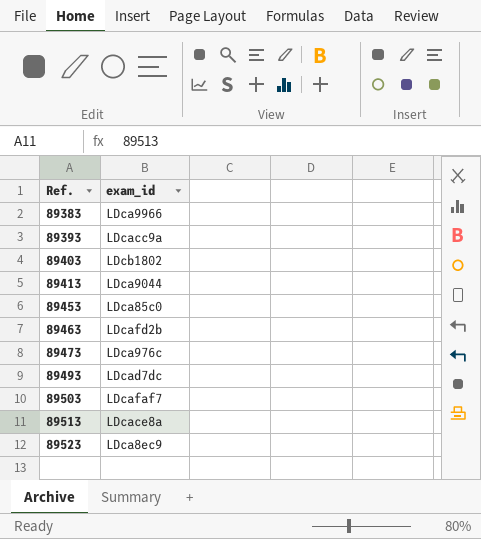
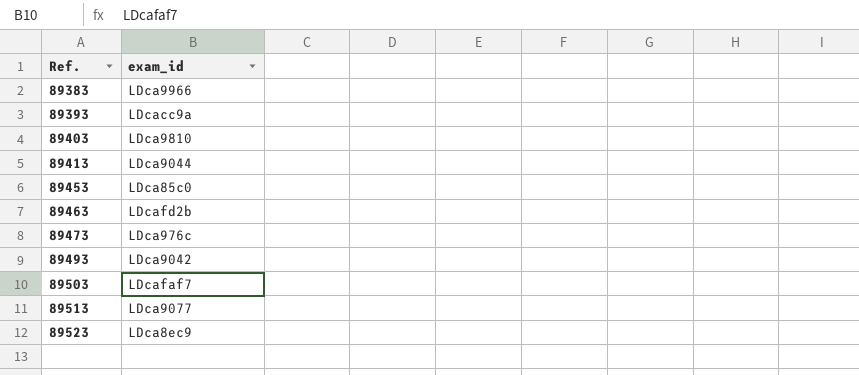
89403 | exam_id: LDcb1802 -> LDca9810
89493 | exam_id: LDcad7dc -> LDca9042
89513 | exam_id: LDcace8a -> LDca9077

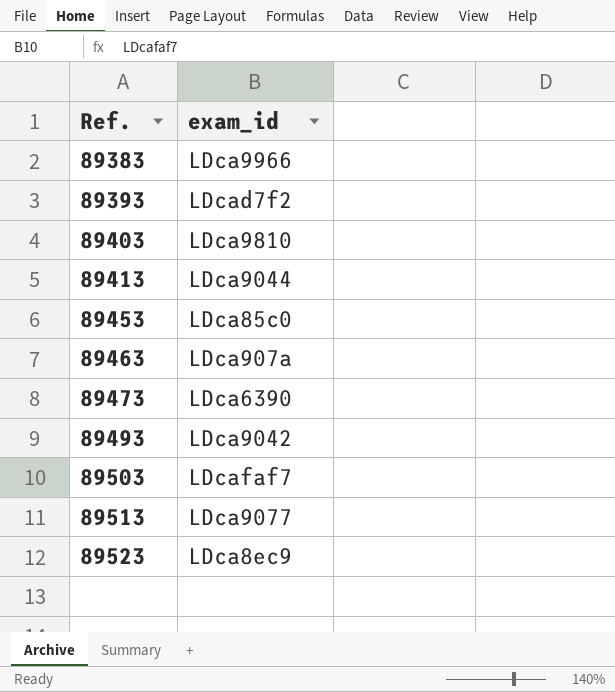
89393 | exam_id: LDcacc9a -> LDcad7f2
89463 | exam_id: LDcafd2b -> LDca907a
89473 | exam_id: LDca976c -> LDca6390

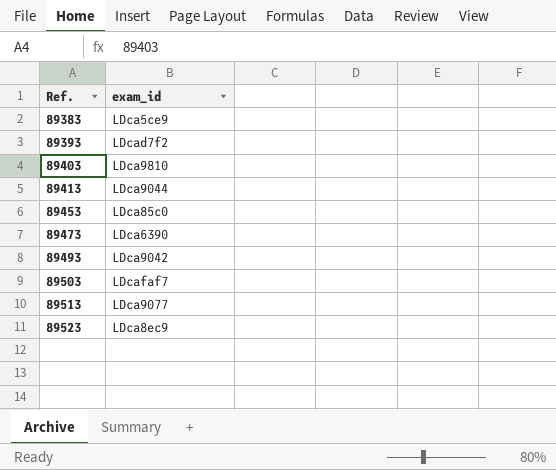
row 89463: LDca907a -> none
89383 | exam_id: LDca9966 -> LDca5ce9

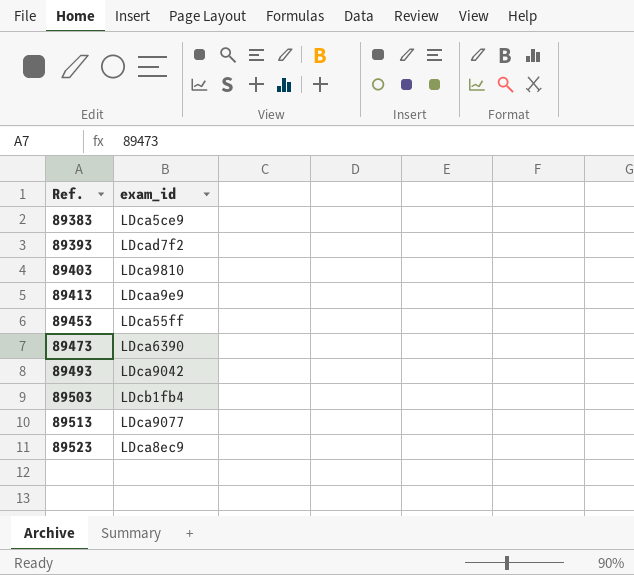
89413 | exam_id: LDca9044 -> LDcaa9e9
89453 | exam_id: LDca85c0 -> LDca55ff
89503 | exam_id: LDcafaf7 -> LDcb1fb4

